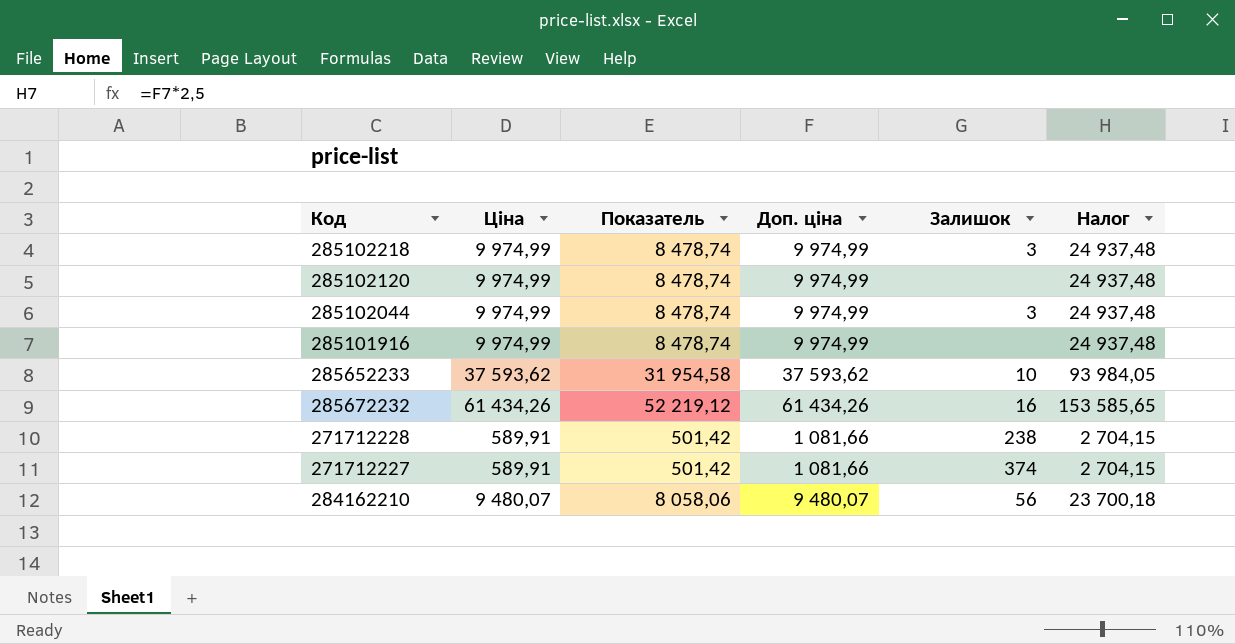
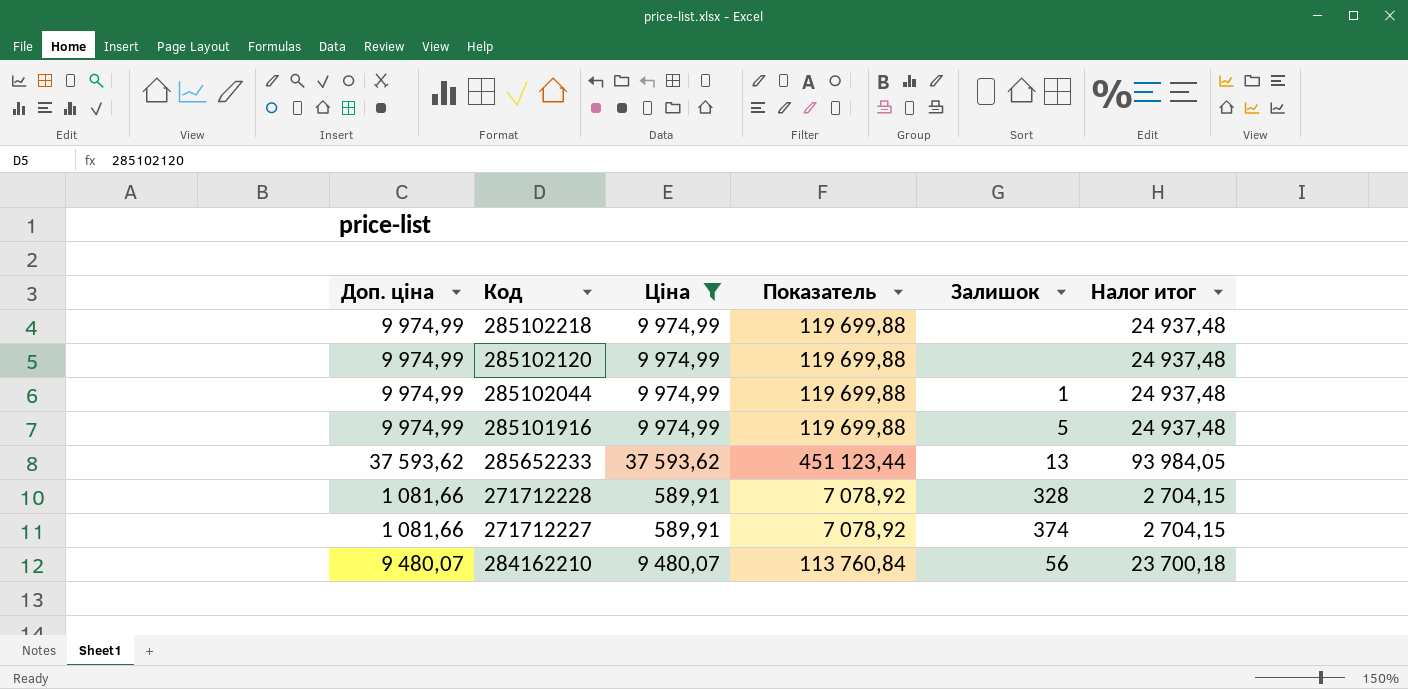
filter: none -> Ціна != 61 434,26
column Доп. ціна | position: 4 -> 1
column Показатель | formula: [Ціна] * 0,85 -> [Ціна] * 12
column name: Налог -> Налог итог
285102218 | Залишок: 3 -> none
285102044 | Залишок: 3 -> 1
285101916 | Залишок: none -> 5
285652233 | Залишок: 10 -> 13
271712228 | Залишок: 238 -> 328

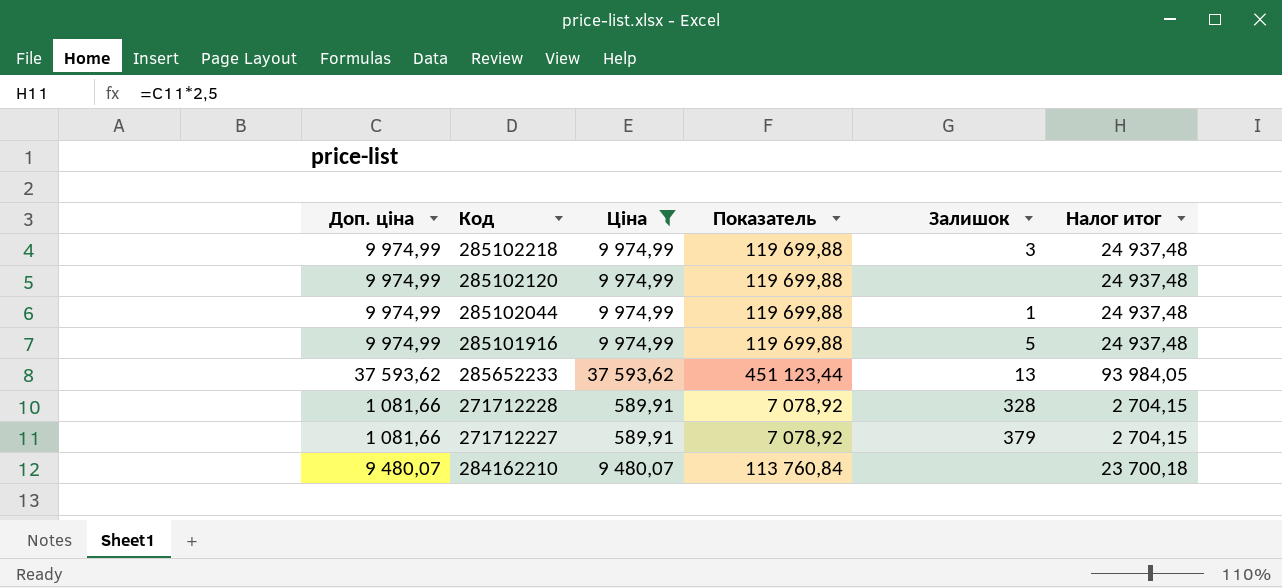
285102218 | Залишок: none -> 3
271712227 | Залишок: 374 -> 379
284162210 | Залишок: 56 -> none

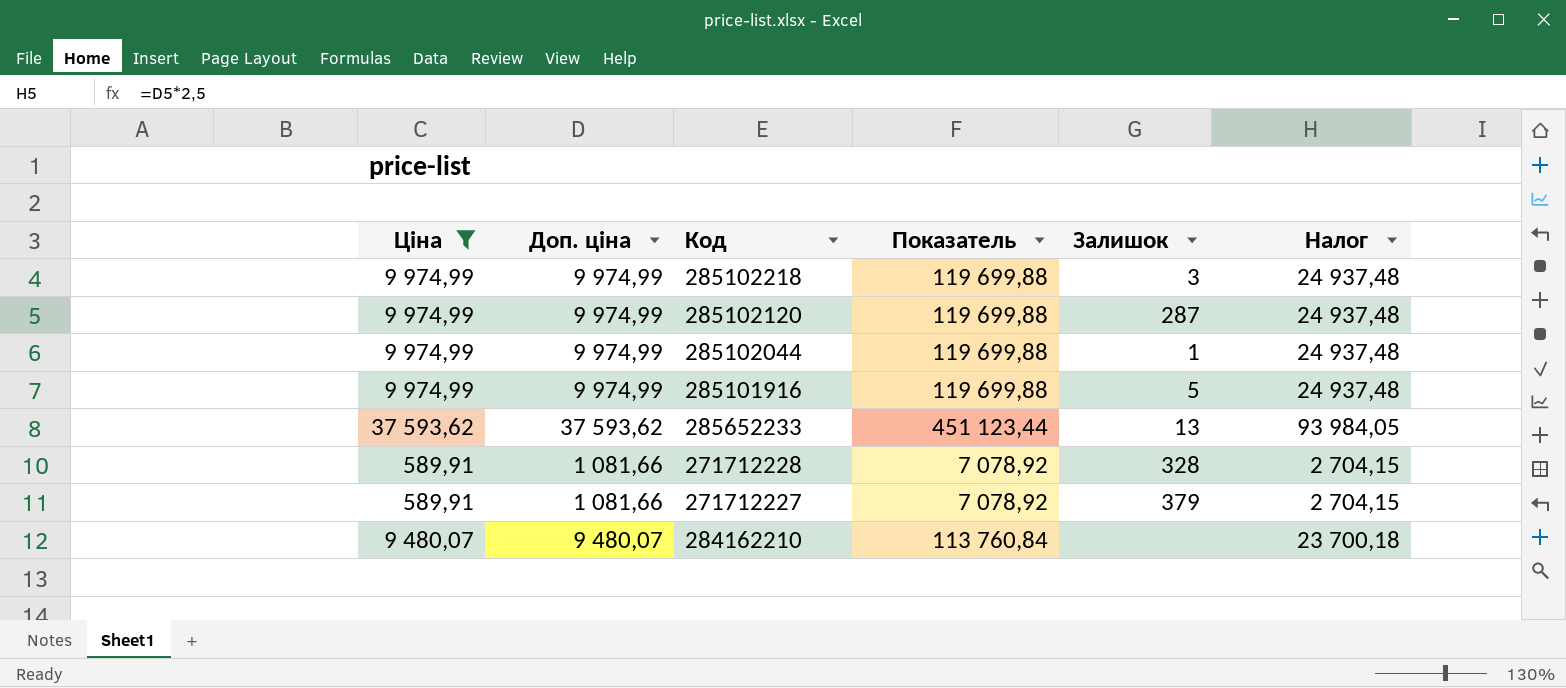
column Ціна | position: 3 -> 1
column name: Налог итог -> Налог
285102120 | Залишок: none -> 287

